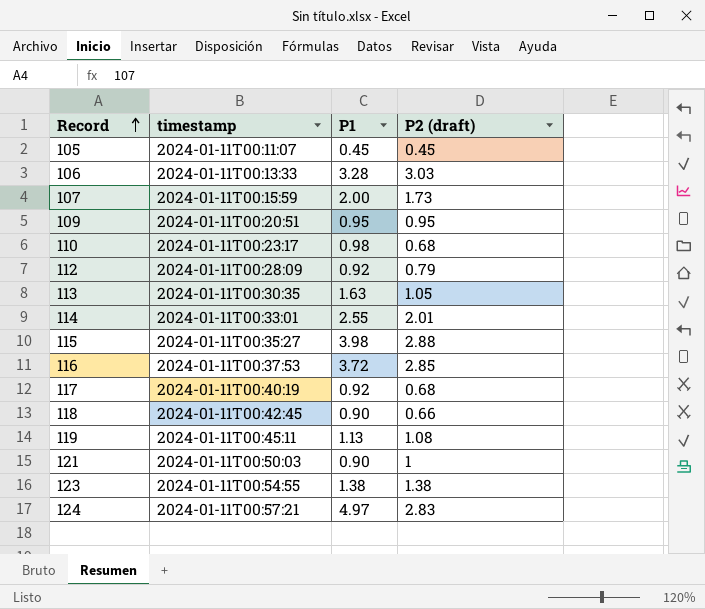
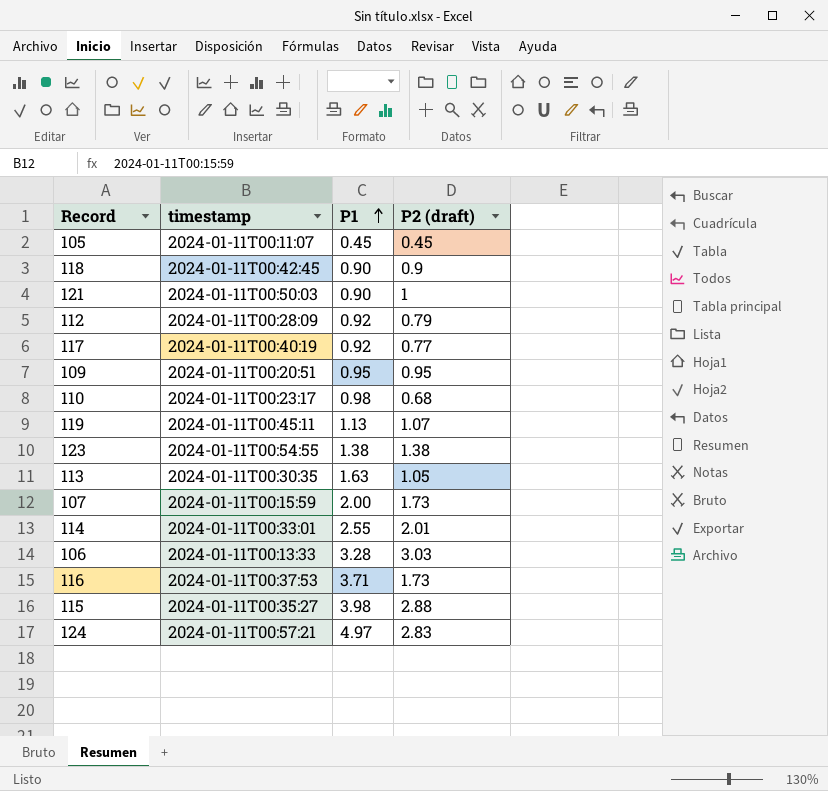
row order: Record ascending -> P1 ascending
118 | P2 (draft): 0.66 -> 0.9
117 | P2 (draft): 0.68 -> 0.77
119 | P2 (draft): 1.08 -> 1.07
116 | P1: 3.72 -> 3.71
116 | P2 (draft): 2.85 -> 1.73

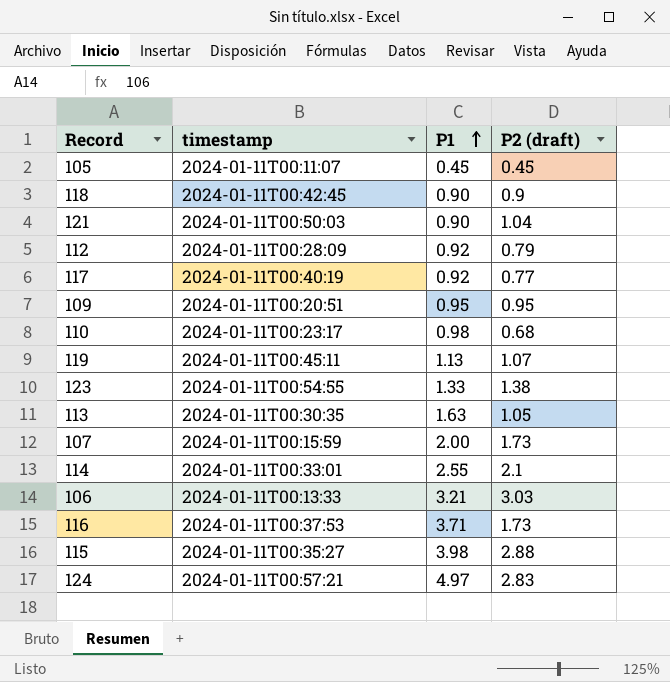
121 | P2 (draft): 1 -> 1.04
123 | P1: 1.38 -> 1.33
114 | P2 (draft): 2.01 -> 2.1
106 | P1: 3.28 -> 3.21

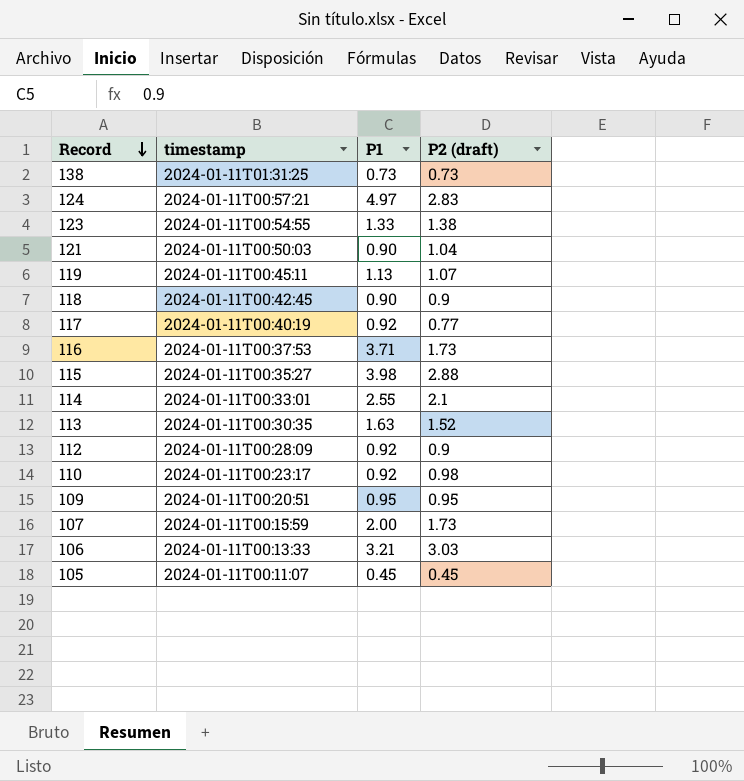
row order: P1 ascending -> Record descending
row 138: none -> 2024-01-11T01:31:25 | 0.73 | 0.73
113 | P2 (draft): 1.05 -> 1.52
112 | P2 (draft): 0.79 -> 0.9
110 | P1: 0.98 -> 0.92
110 | P2 (draft): 0.68 -> 0.98

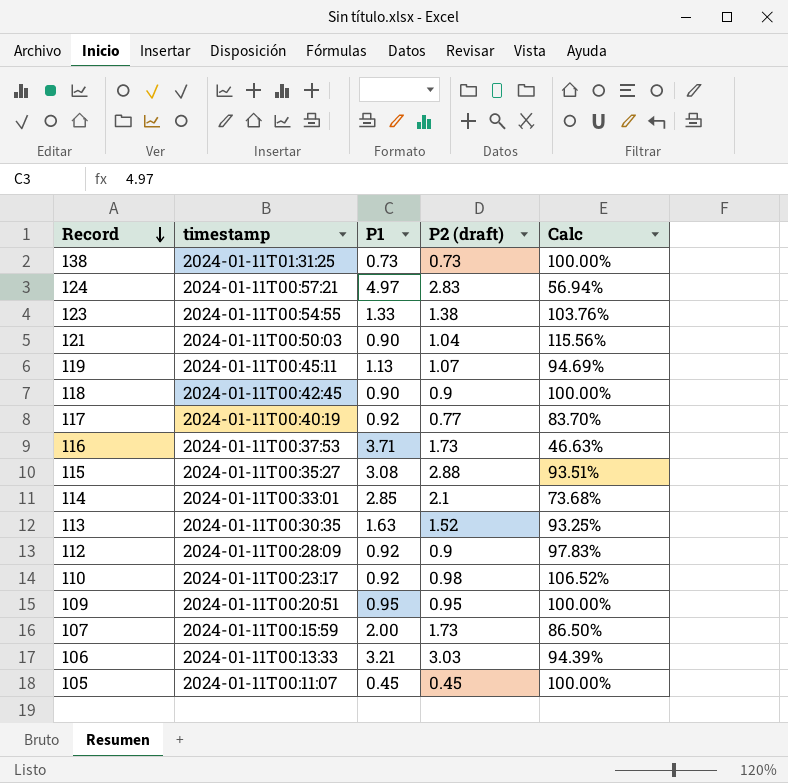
column Calc | formula: none -> [P2 (draft)] / [P1]
115 | P1: 3.98 -> 3.08
114 | P1: 2.55 -> 2.85

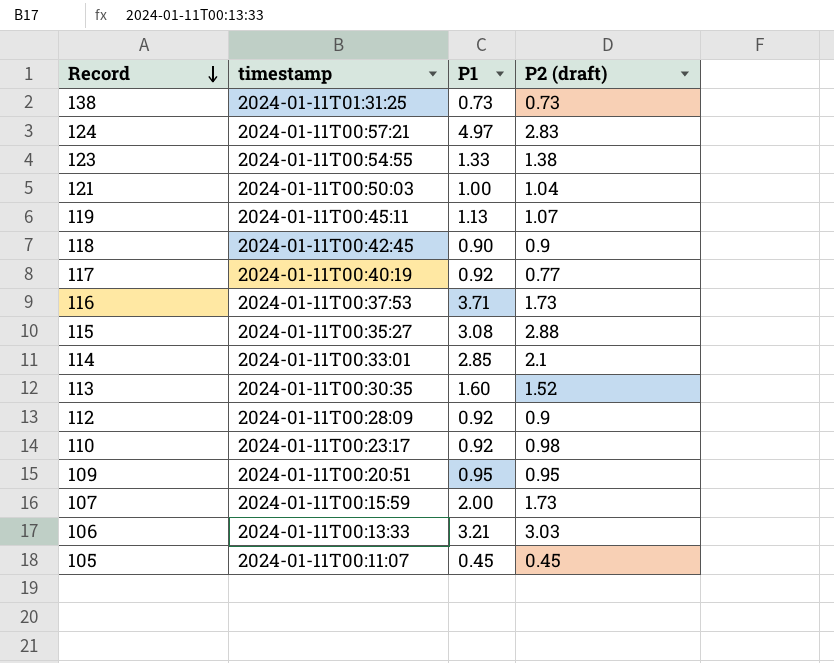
column Calc | formula: [P2 (draft)] / [P1] -> none
121 | P1: 0.90 -> 1.00
113 | P1: 1.63 -> 1.60

